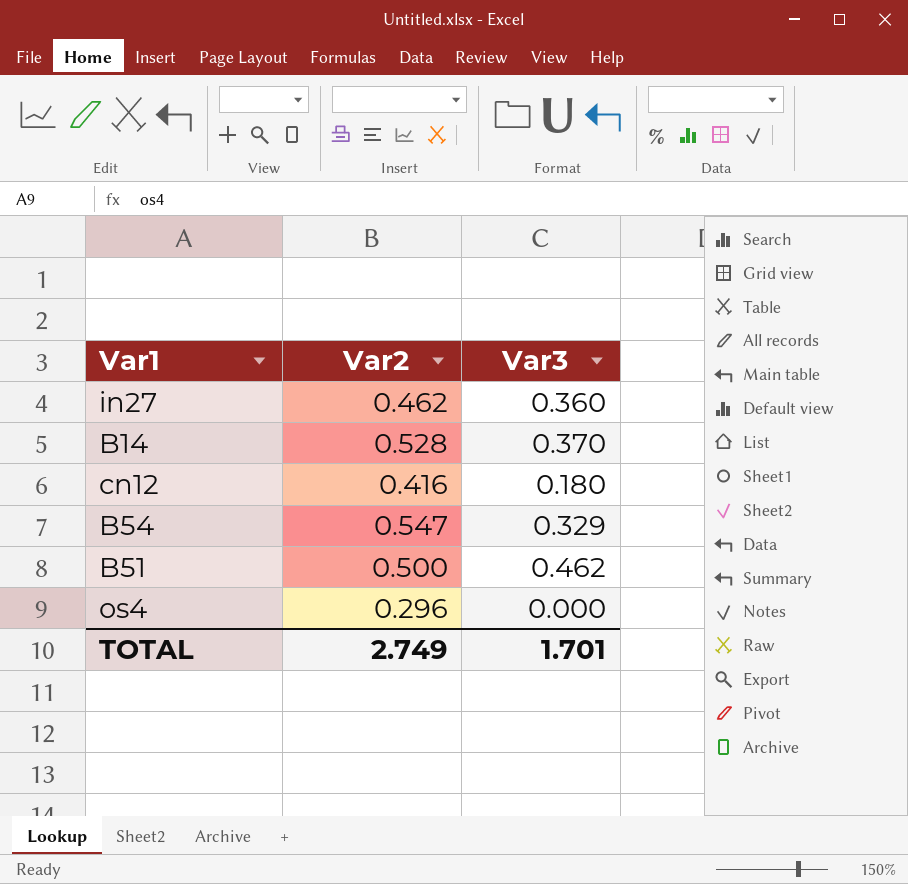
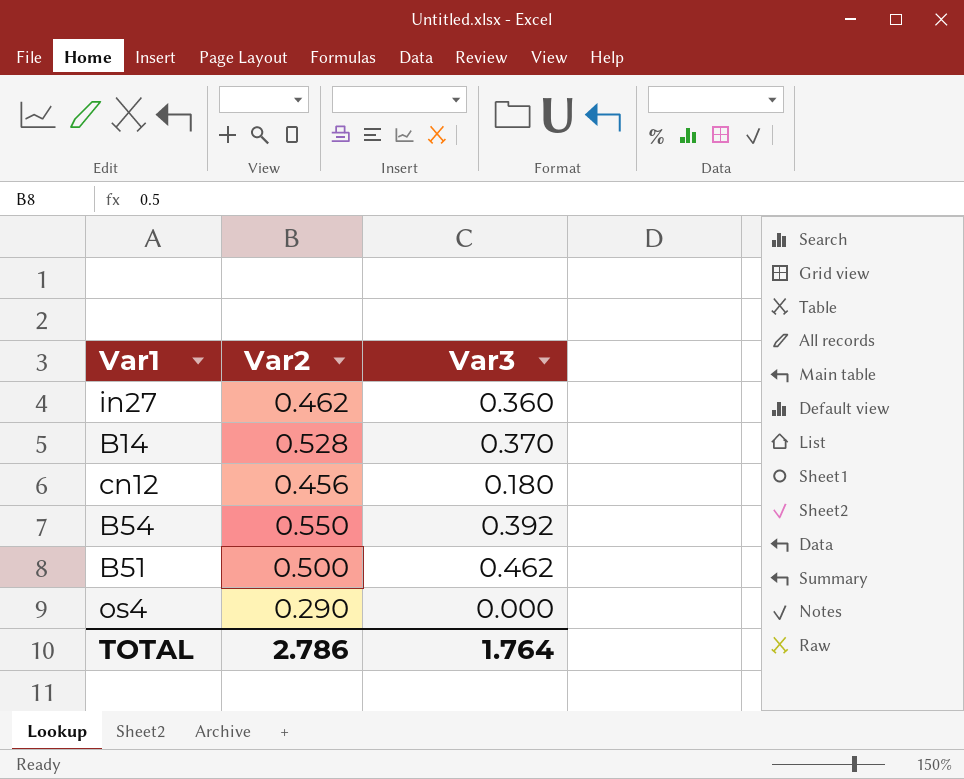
cn12 | Var2: 0.416 -> 0.456
B54 | Var2: 0.547 -> 0.550
B54 | Var3: 0.329 -> 0.392
os4 | Var2: 0.296 -> 0.290
TOTAL | Var2: 2.749 -> 2.786
TOTAL | Var3: 1.701 -> 1.764

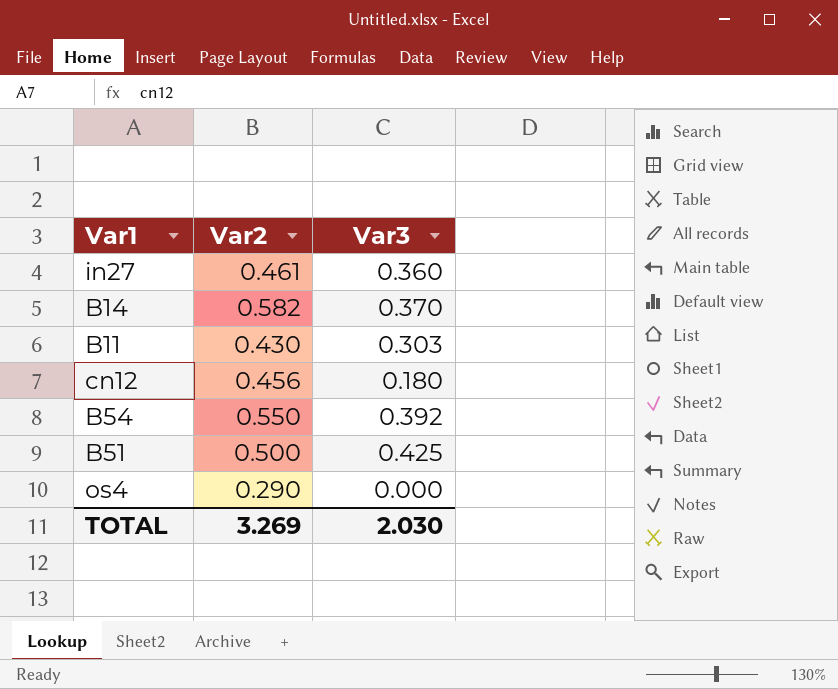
in27 | Var2: 0.462 -> 0.461
B14 | Var2: 0.528 -> 0.582
row B11: none -> 0.430 | 0.303
B51 | Var3: 0.462 -> 0.425
TOTAL | Var2: 2.786 -> 3.269
TOTAL | Var3: 1.764 -> 2.030

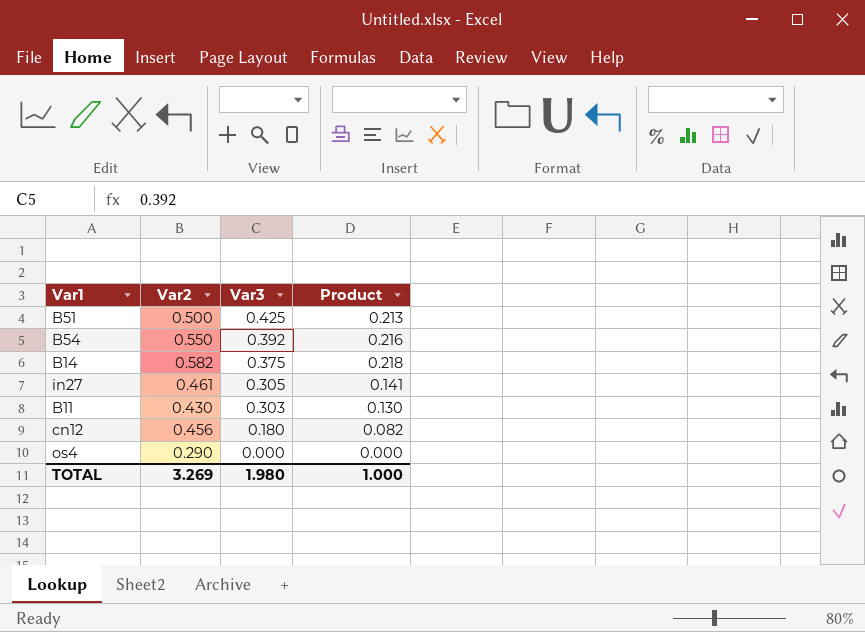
row order: none -> Var3 descending
column Product | formula: none -> [Var2] * [Var3]
B14 | Var3: 0.370 -> 0.375
in27 | Var3: 0.360 -> 0.305
TOTAL | Var3: 2.030 -> 1.980

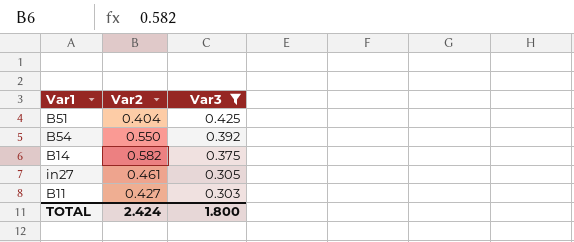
filter: none -> Var3 >= 0.303
column Product | formula: [Var2] * [Var3] -> none
B51 | Var2: 0.500 -> 0.404
B11 | Var2: 0.430 -> 0.427
TOTAL | Var2: 3.269 -> 2.424
TOTAL | Var3: 1.980 -> 1.800

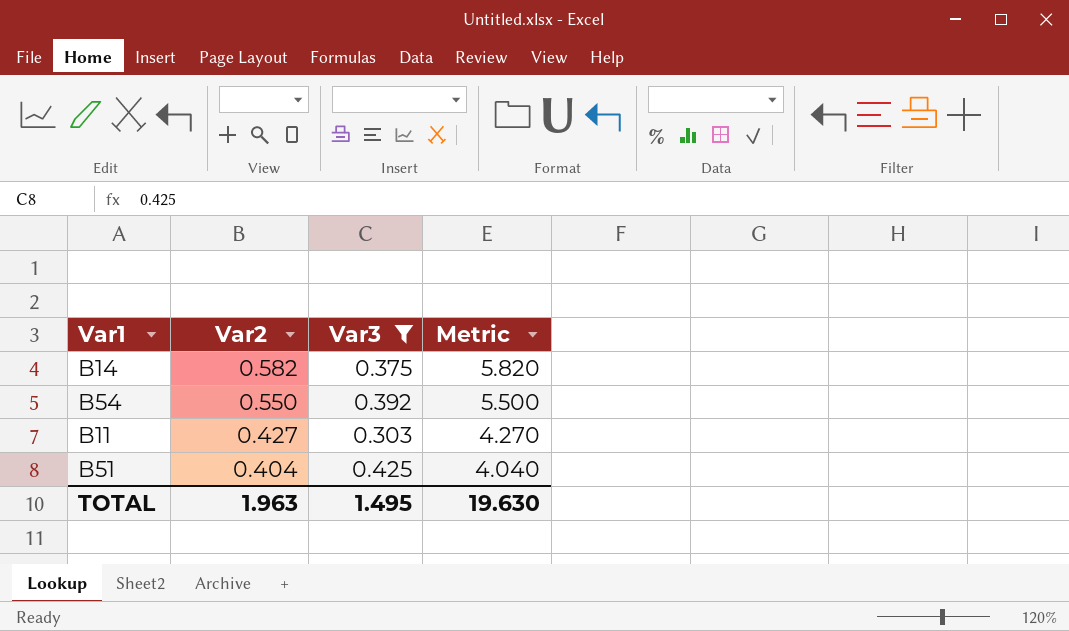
row order: Var3 descending -> Var2 descending
column Metric | formula: none -> [Var2] * 10
row in27: 0.461 | 0.305 -> none
TOTAL | Var2: 2.424 -> 1.963
TOTAL | Var3: 1.800 -> 1.495

